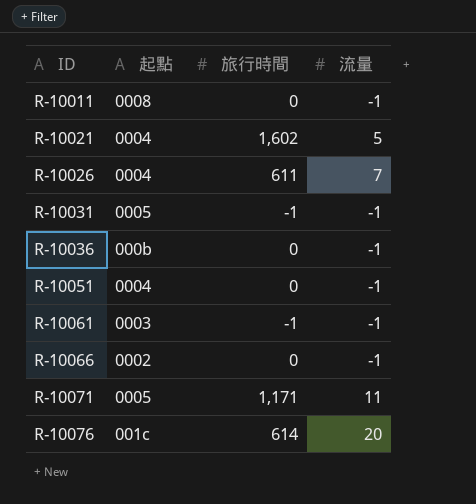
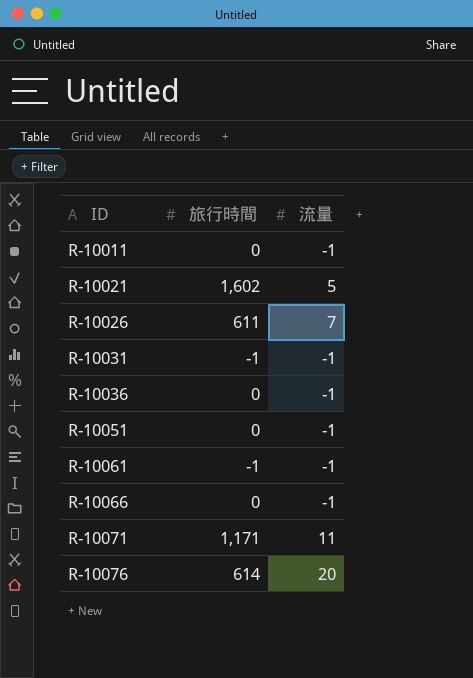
column 起點 | position: 2 -> none

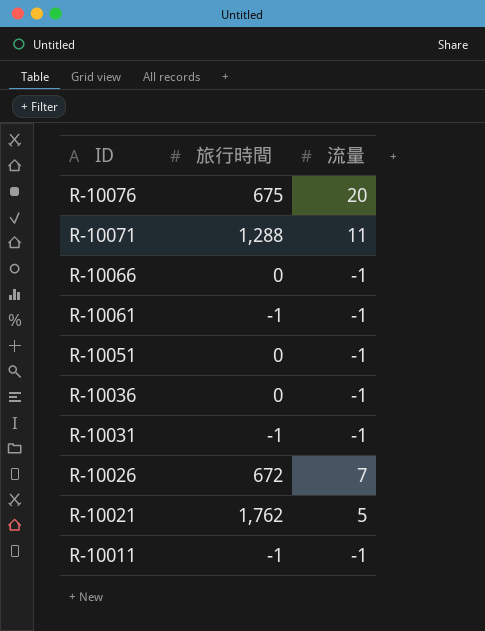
row order: ID ascending -> ID descending
R-10076 | 旅行時間: 614 -> 675
R-10071 | 旅行時間: 1,171 -> 1,288
R-10026 | 旅行時間: 611 -> 672
R-10021 | 旅行時間: 1,602 -> 1,762
R-10011 | 旅行時間: 0 -> -1

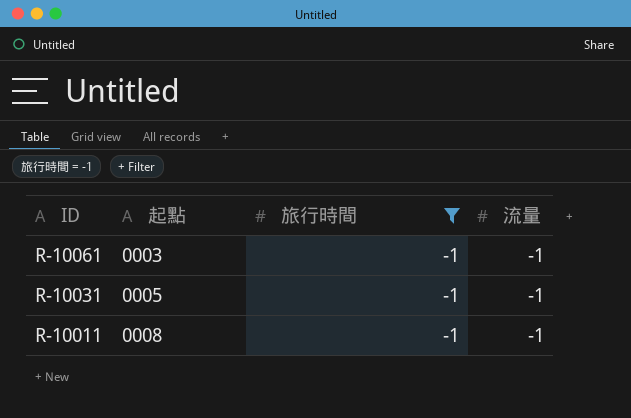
filter: none -> 旅行時間 = -1
column 起點 | position: none -> 2

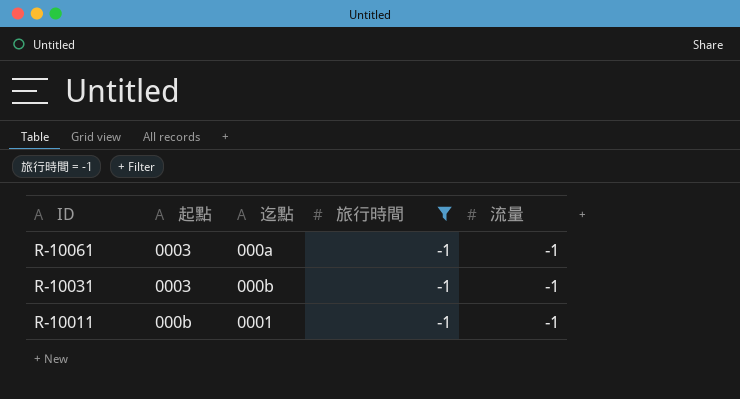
column 迄點 | position: none -> 3
R-10031 | 起點: 0005 -> 0003
R-10011 | 起點: 0008 -> 000b

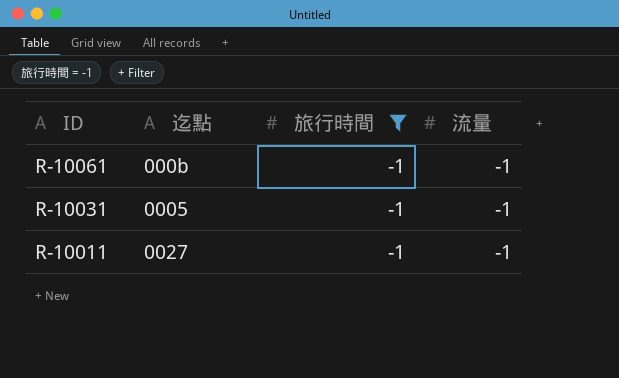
column 起點 | position: 2 -> none
R-10061 | 迄點: 000a -> 000b
R-10031 | 迄點: 000b -> 0005
R-10011 | 迄點: 0001 -> 0027

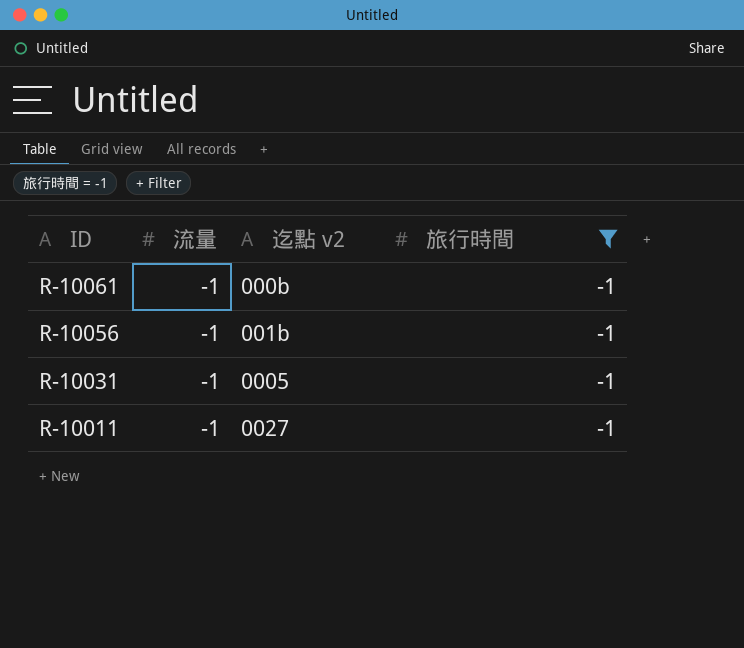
column 流量 | position: 4 -> 2
column name: 迄點 -> 迄點 v2
row R-10056: none -> -1 | 001b | -1

